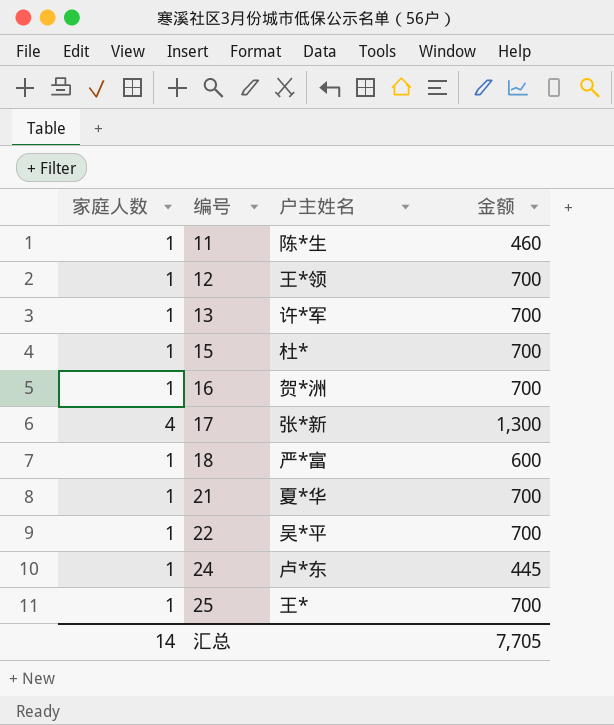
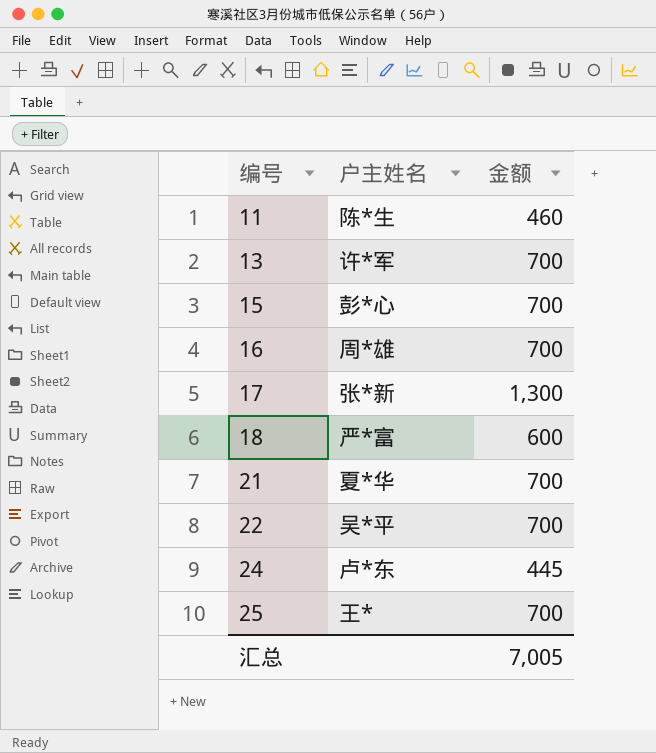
column 家庭人数 | position: 1 -> none
row 12: 1 | 王*领 | 700 -> none
15 | 户主姓名: 杜* -> 彭*心
16 | 户主姓名: 贺*洲 -> 周*雄
汇总 | 金额: 7,705 -> 7,005

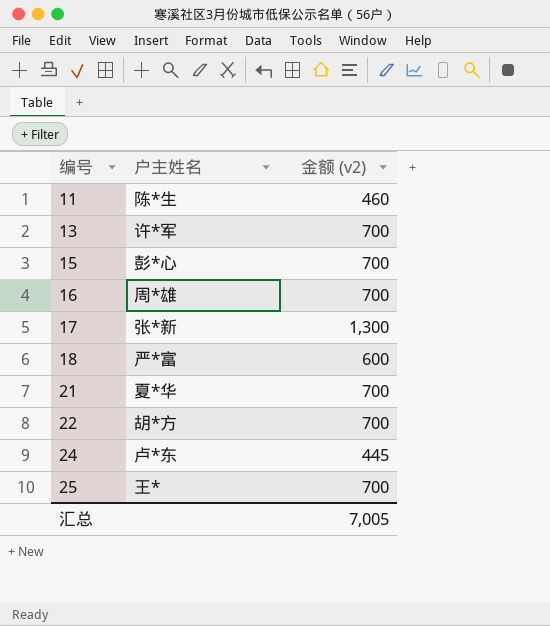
column name: 金额 -> 金额 (v2)
22 | 户主姓名: 吴*平 -> 胡*方

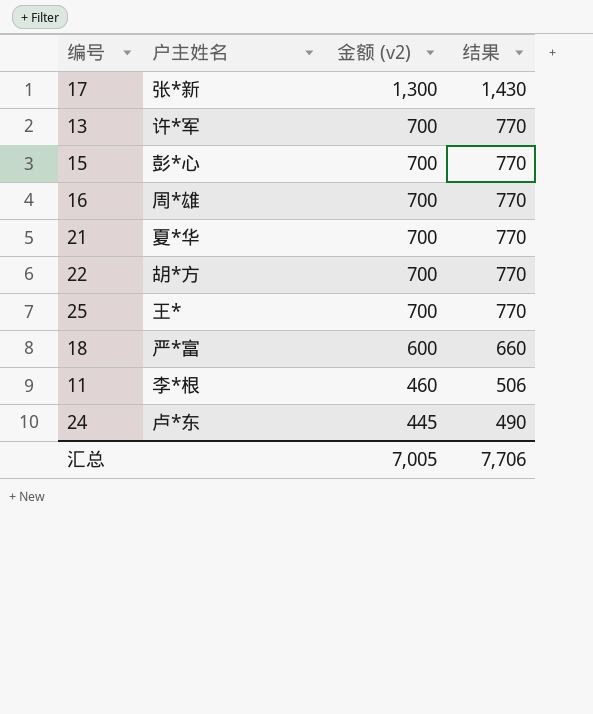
row order: 编号 ascending -> 金额 (v2) descending
column 结果 | formula: none -> [金额 (v2)] * 1.1
11 | 户主姓名: 陈*生 -> 李*根

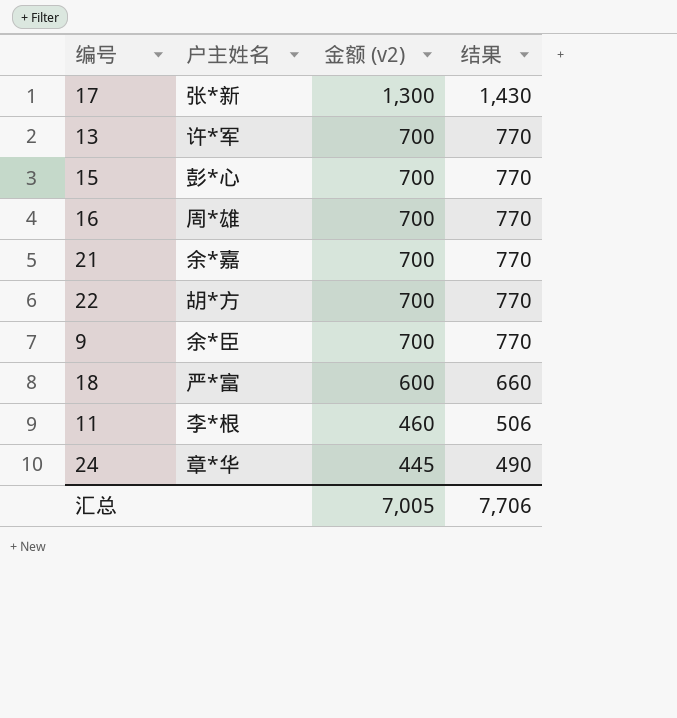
row 25: 王* | 700 | 770 -> none
21 | 户主姓名: 夏*华 -> 余*嘉
row 9: none -> 余*臣 | 700 | 770
24 | 户主姓名: 卢*东 -> 章*华

